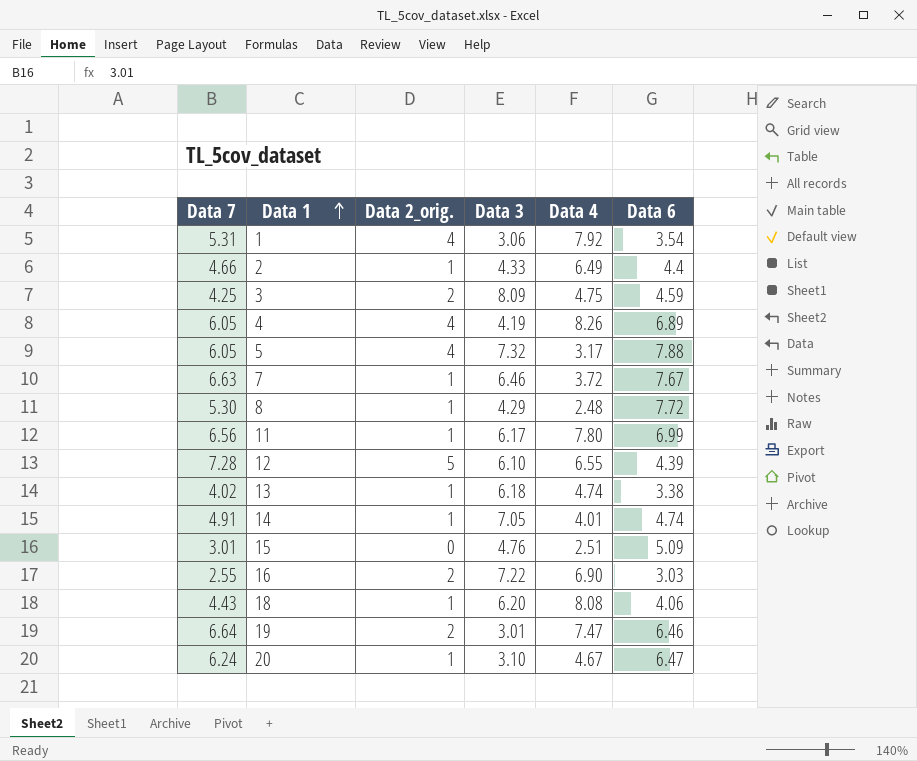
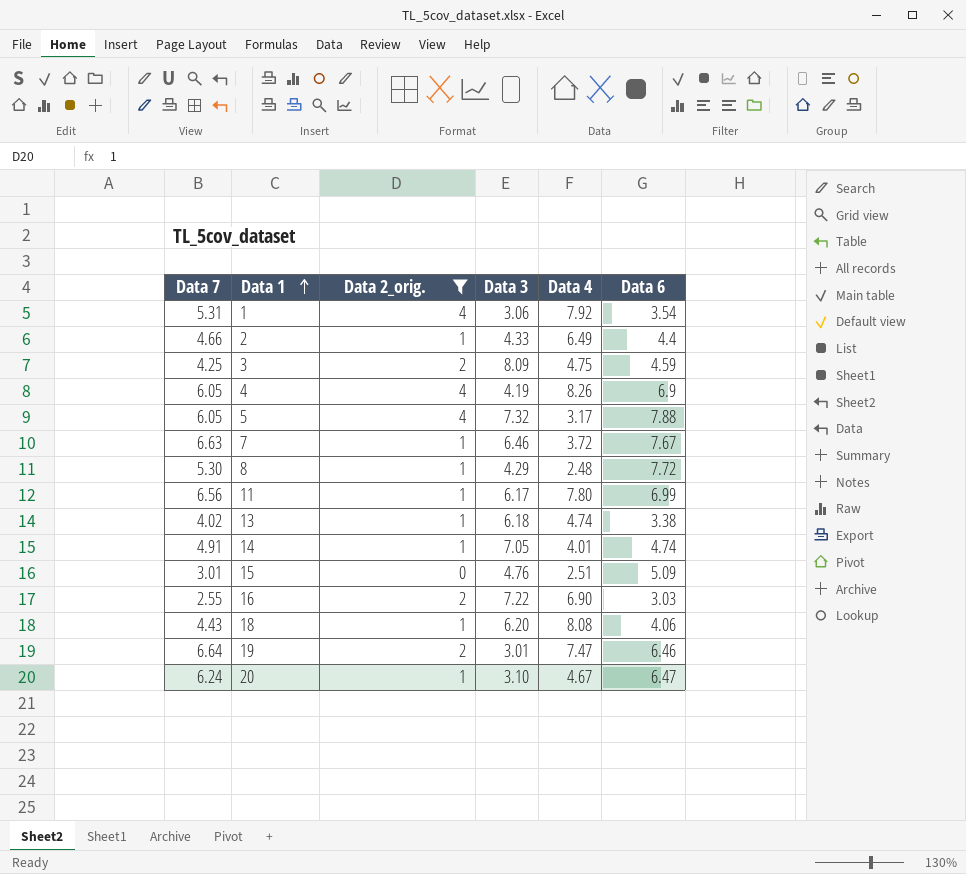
filter: none -> Data 2_orig. != 5
4 | Data 6: 6.89 -> 6.9

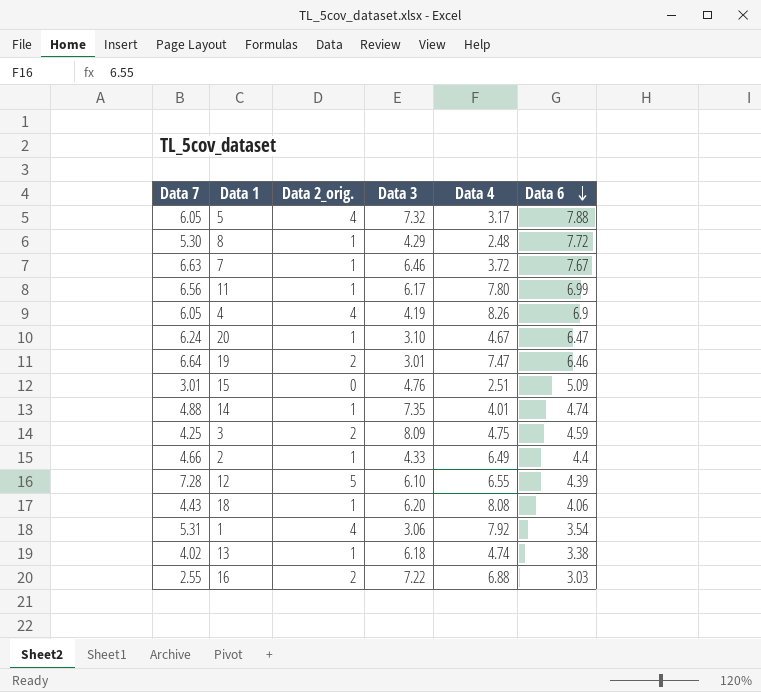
filter: Data 2_orig. != 5 -> none
row order: Data 1 ascending -> Data 6 descending
14 | Data 7: 4.91 -> 4.88
14 | Data 3: 7.05 -> 7.35
16 | Data 4: 6.90 -> 6.88

